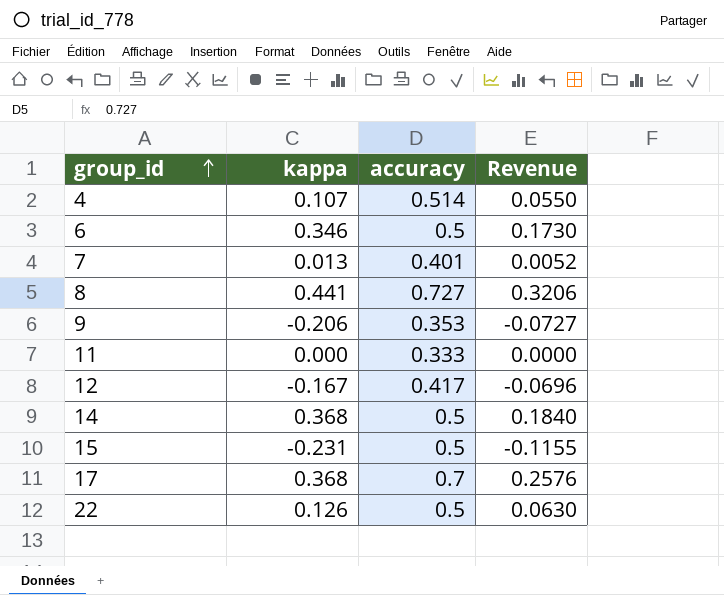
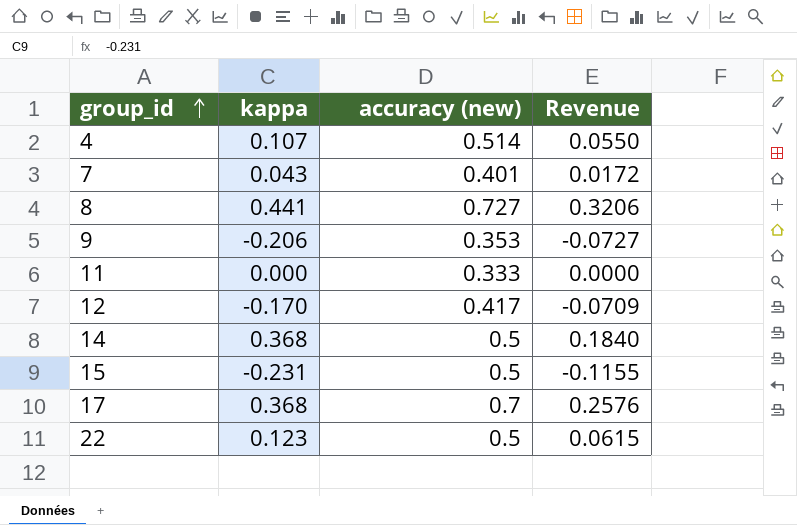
column name: accuracy -> accuracy (new)
row 6: 0.346 | 0.5 | 0.1730 -> none
7 | kappa: 0.013 -> 0.043
7 | Revenue: 0.0052 -> 0.0172
12 | kappa: -0.167 -> -0.170
12 | Revenue: -0.0696 -> -0.0709
22 | kappa: 0.126 -> 0.123
22 | Revenue: 0.0630 -> 0.0615

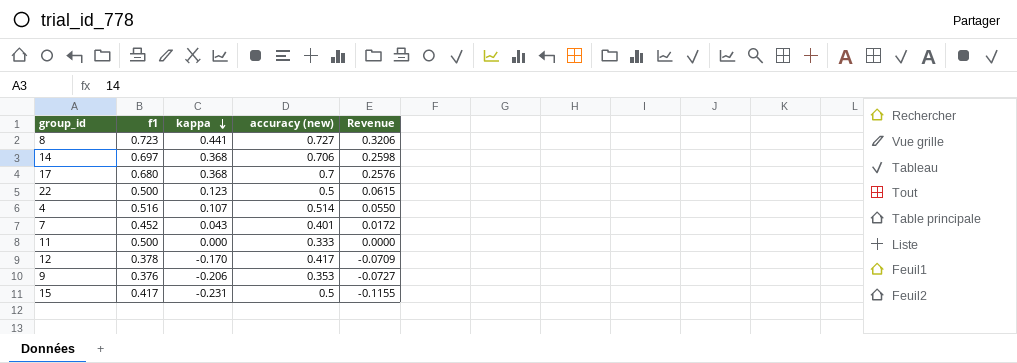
row order: group_id ascending -> kappa descending
column f1 | position: none -> 2
14 | accuracy (new): 0.5 -> 0.706
14 | Revenue: 0.1840 -> 0.2598

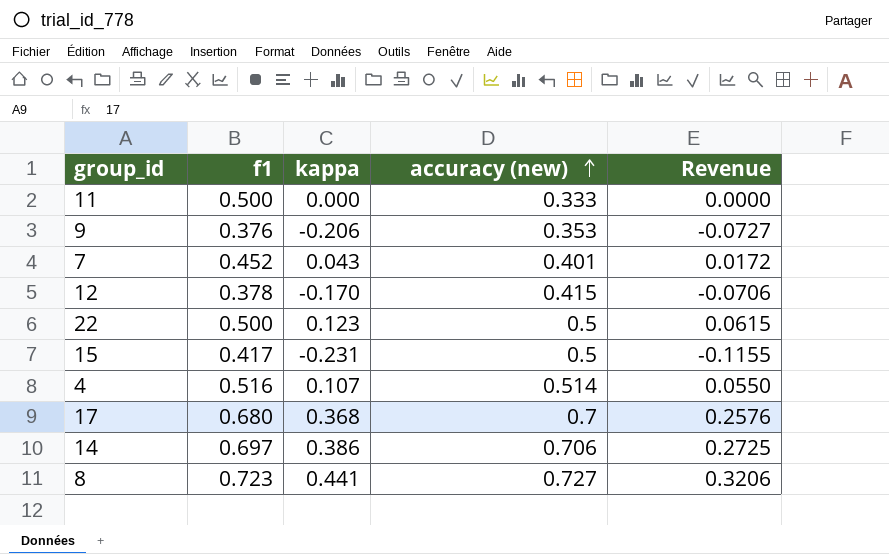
row order: kappa descending -> accuracy (new) ascending
12 | accuracy (new): 0.417 -> 0.415
12 | Revenue: -0.0709 -> -0.0706
14 | kappa: 0.368 -> 0.386
14 | Revenue: 0.2598 -> 0.2725

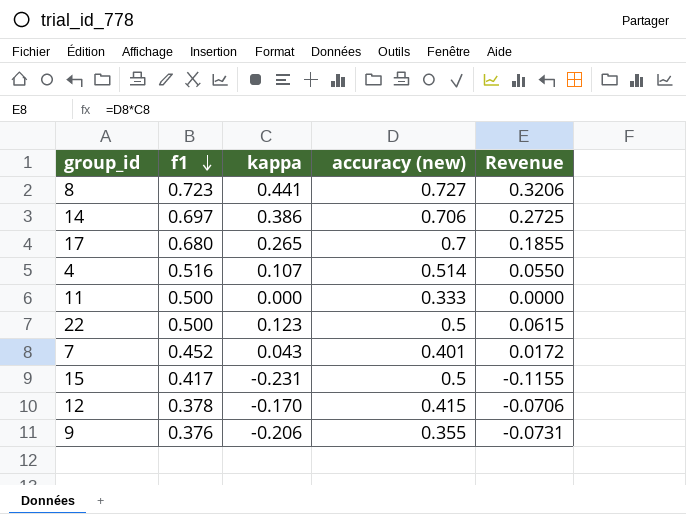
row order: accuracy (new) ascending -> f1 descending
17 | kappa: 0.368 -> 0.265
17 | Revenue: 0.2576 -> 0.1855
9 | accuracy (new): 0.353 -> 0.355
9 | Revenue: -0.0727 -> -0.0731

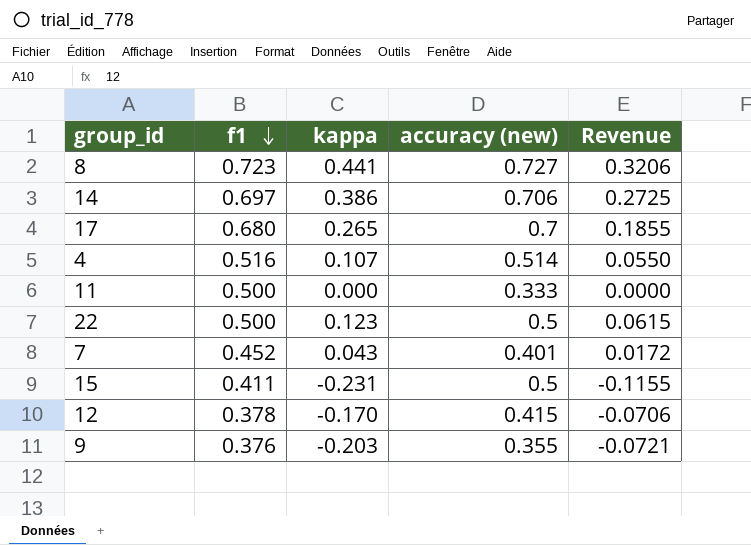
15 | f1: 0.417 -> 0.411
9 | kappa: -0.206 -> -0.203
9 | Revenue: -0.0731 -> -0.0721

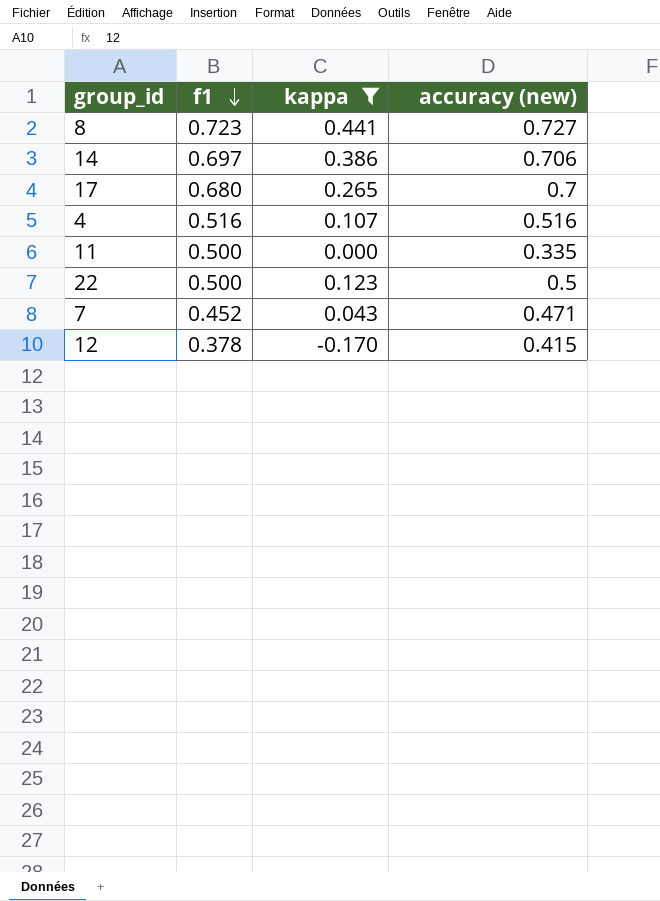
filter: none -> kappa >= -0.170
column Revenue | formula: [kappa] * [accuracy (new)] -> none
4 | accuracy (new): 0.514 -> 0.516
11 | accuracy (new): 0.333 -> 0.335
7 | accuracy (new): 0.401 -> 0.471

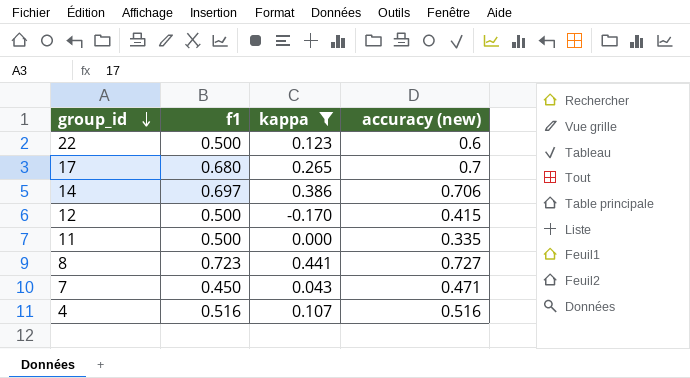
row order: f1 descending -> group_id descending
22 | accuracy (new): 0.5 -> 0.6
12 | f1: 0.378 -> 0.500
7 | f1: 0.452 -> 0.450

